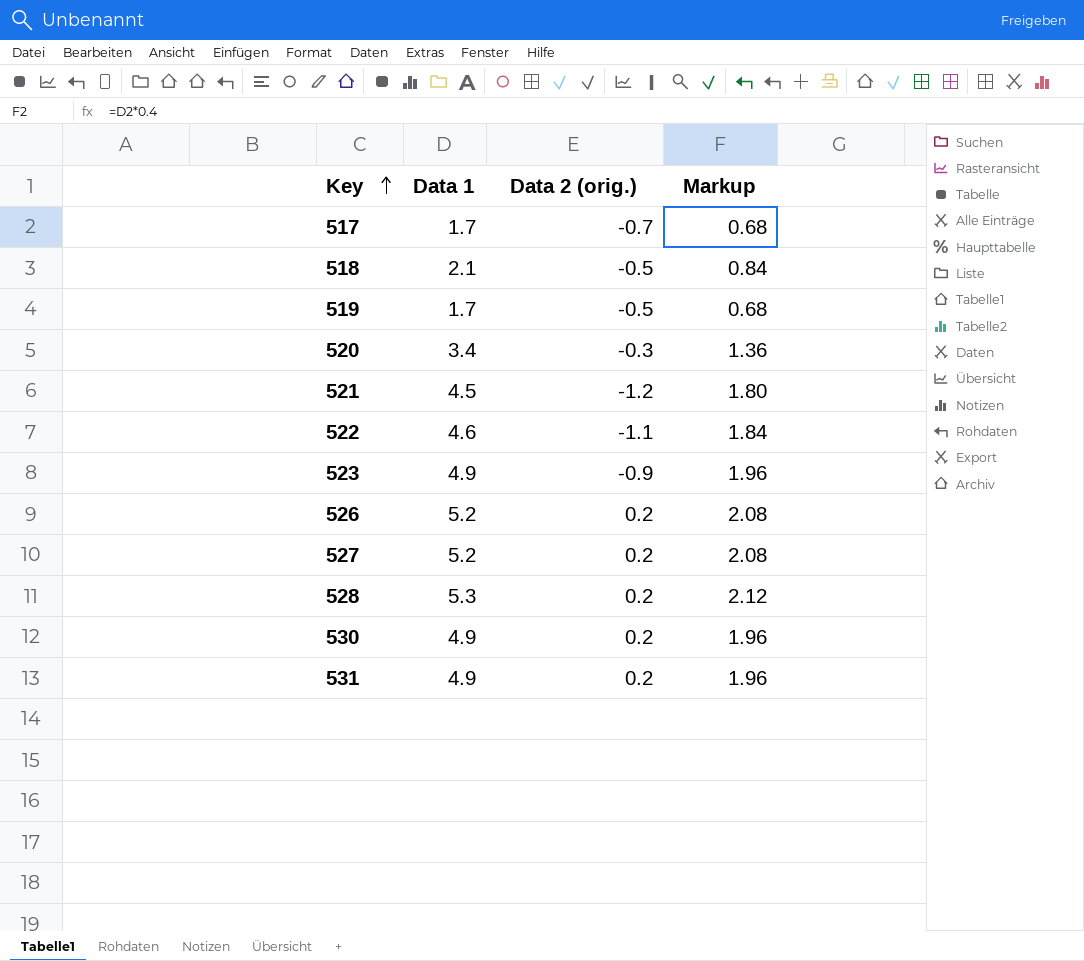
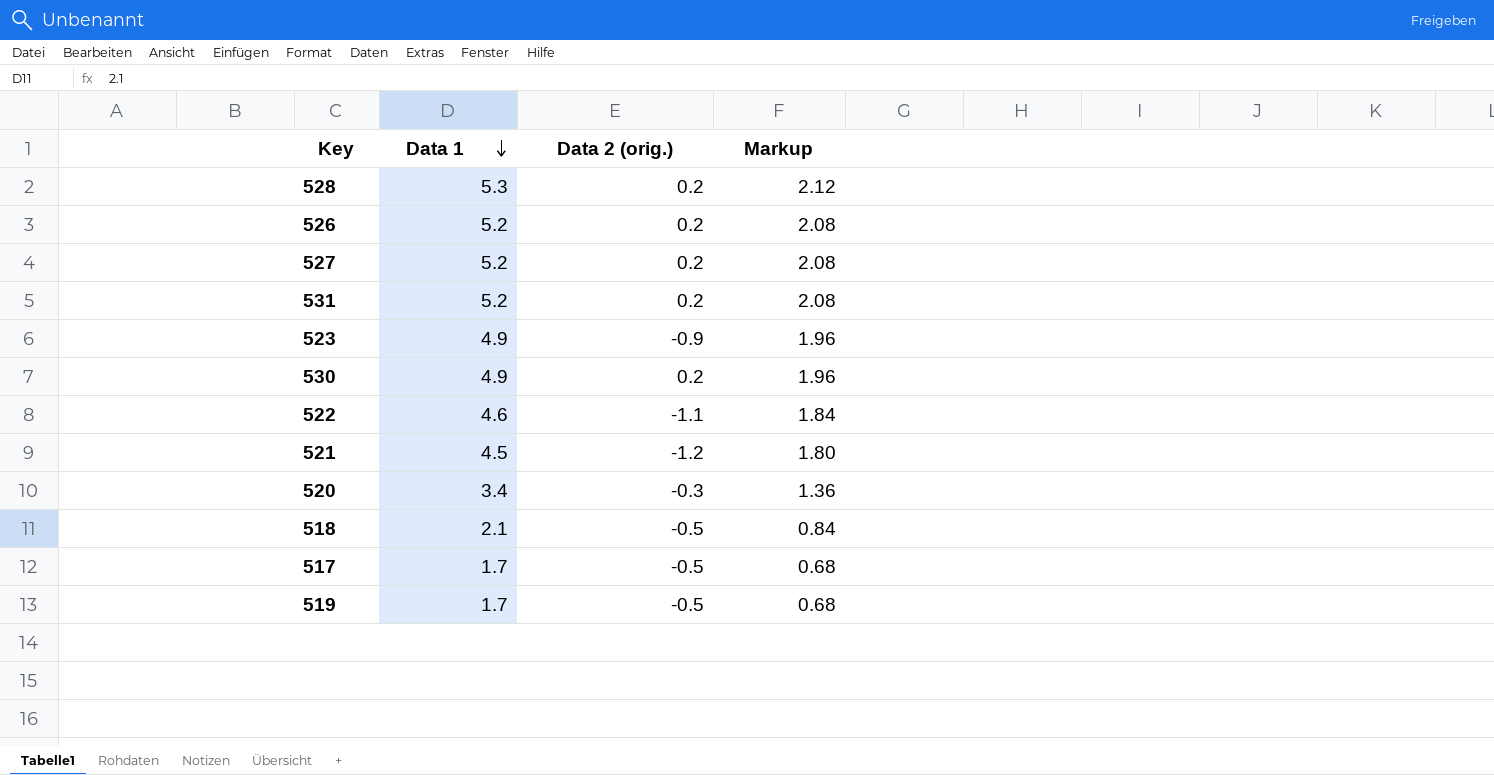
row order: Key ascending -> Data 1 descending
531 | Data 1: 4.9 -> 5.2
531 | Markup: 1.96 -> 2.08
517 | Data 2 (orig.): -0.7 -> -0.5

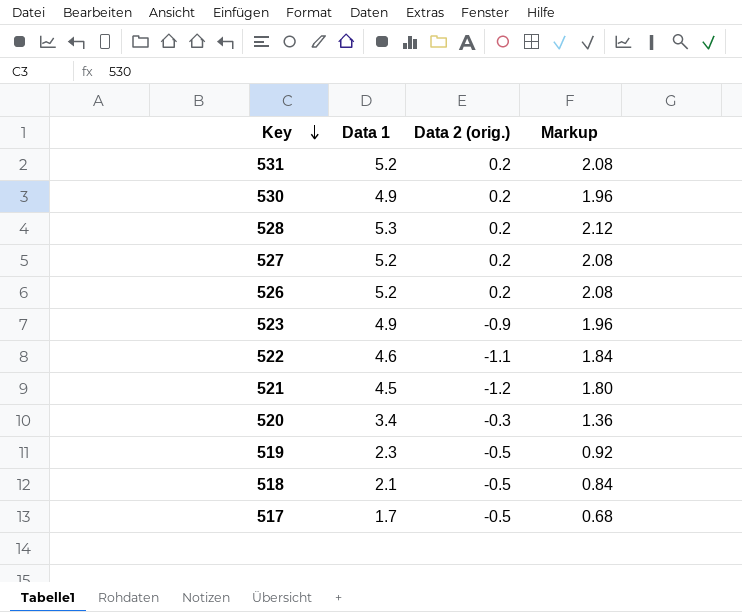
row order: Data 1 descending -> Key descending
519 | Data 1: 1.7 -> 2.3
519 | Markup: 0.68 -> 0.92

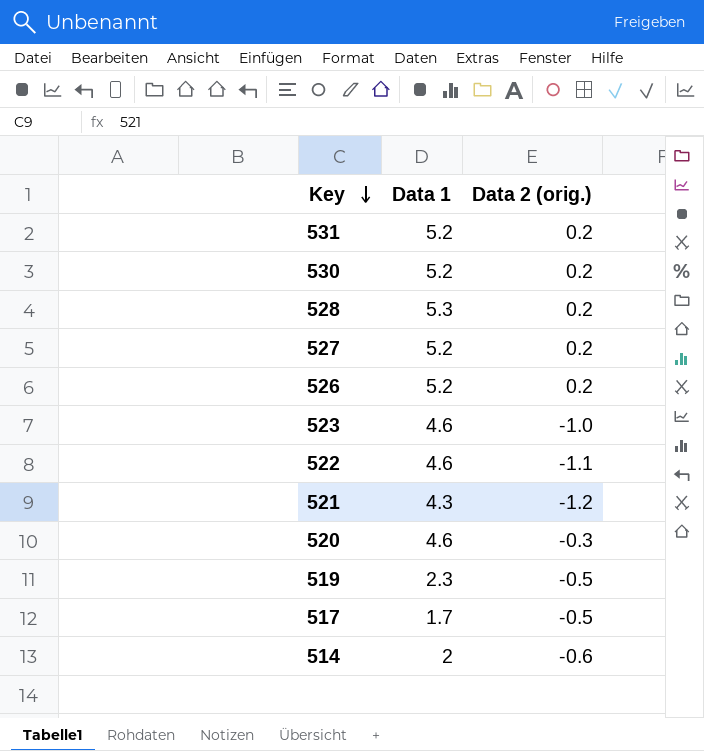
column Markup | formula: [Data 1] * 0.4 -> none
row 518: 2.1 | -0.5 | 0.84 -> none
530 | Data 1: 4.9 -> 5.2
523 | Data 1: 4.9 -> 4.6
523 | Data 2 (orig.): -0.9 -> -1.0
521 | Data 1: 4.5 -> 4.3
520 | Data 1: 3.4 -> 4.6
row 514: none -> 2 | -0.6

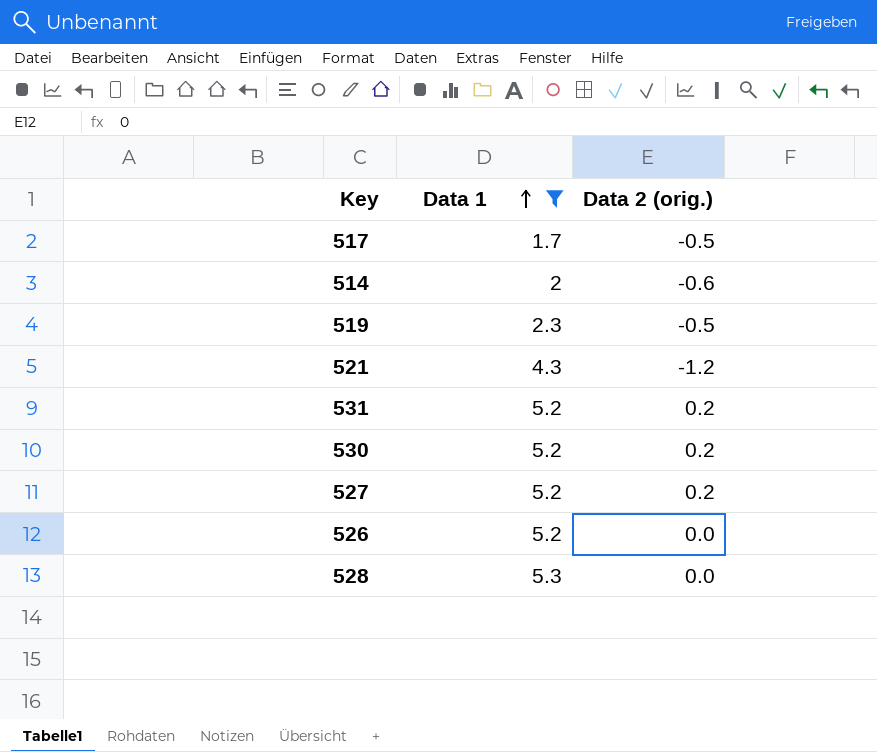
filter: none -> Data 1 != 4.6
row order: Key descending -> Data 1 ascending
526 | Data 2 (orig.): 0.2 -> 0.0
528 | Data 2 (orig.): 0.2 -> 0.0

